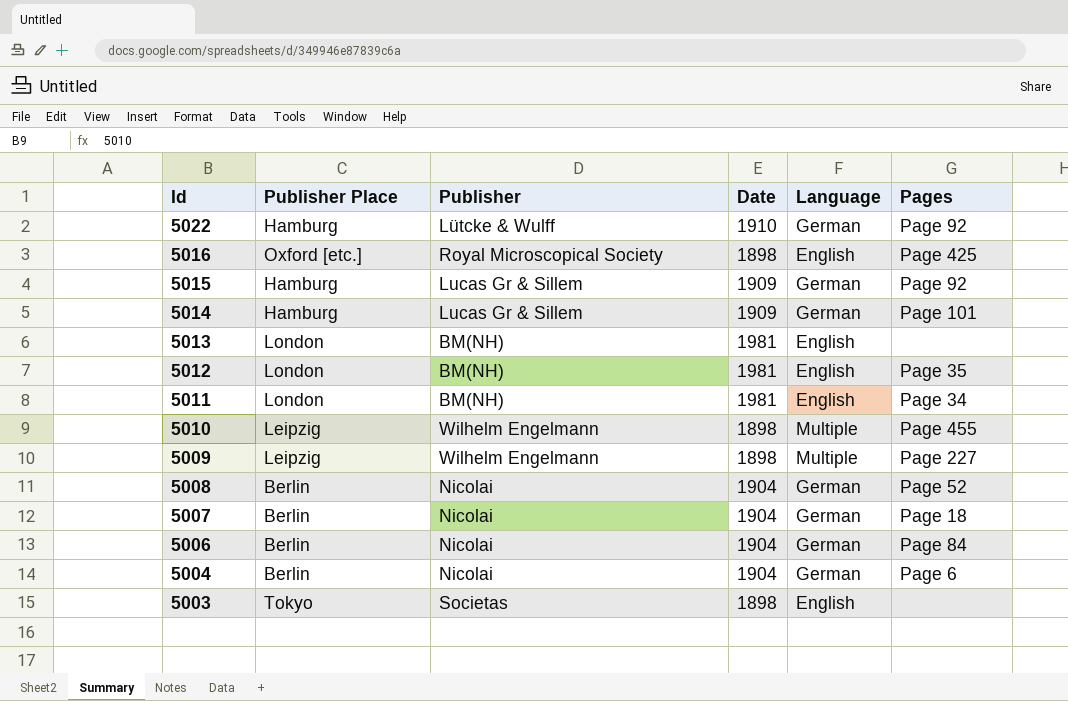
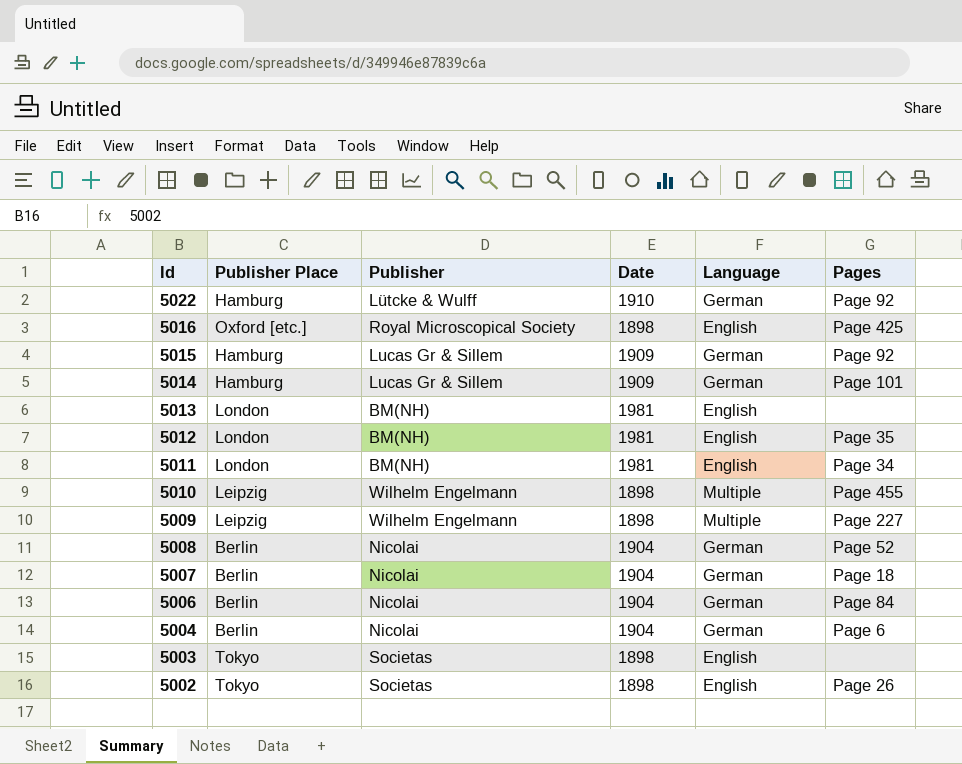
row 5002: none -> Tokyo | Societas | 1898 | English | Page 26

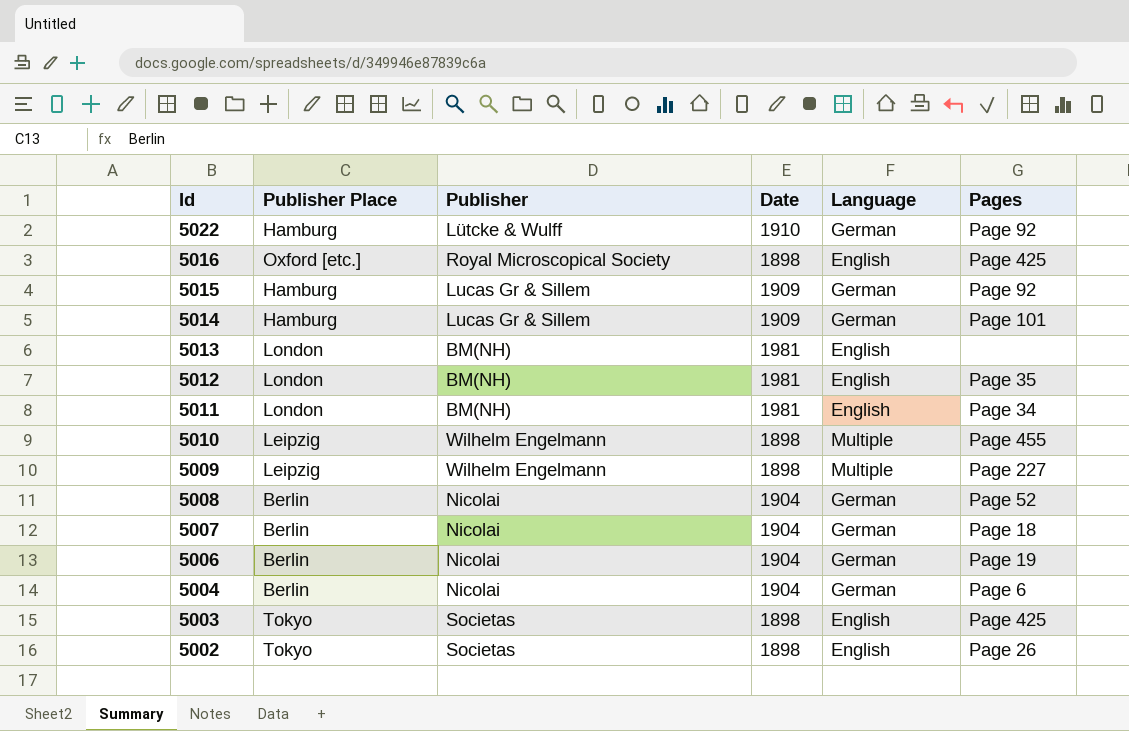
5006 | Pages: Page 84 -> Page 19
5003 | Pages: none -> Page 425

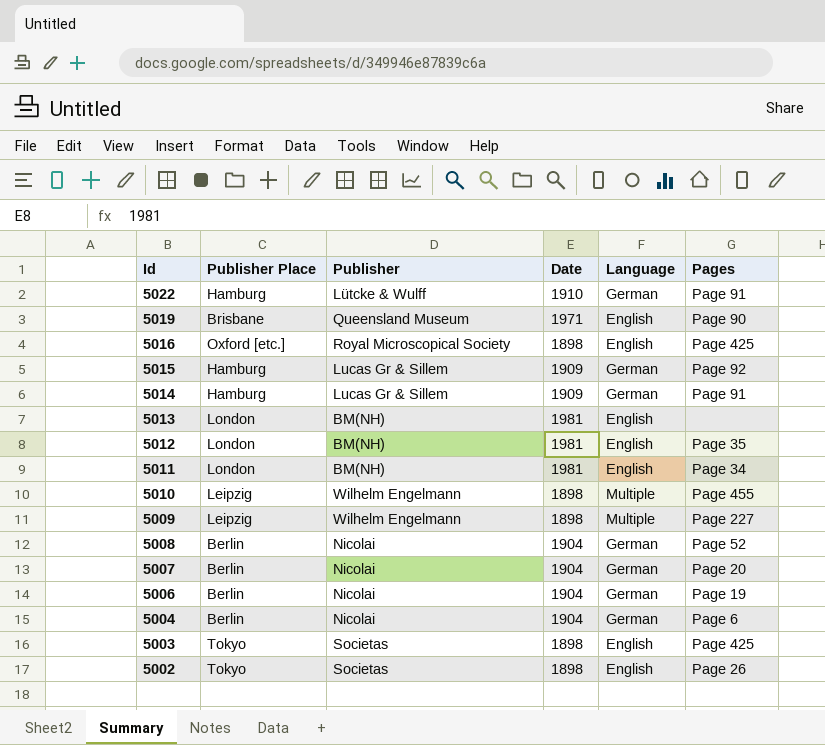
5022 | Pages: Page 92 -> Page 91
row 5019: none -> Brisbane | Queensland Museum | 1971 | English | Page 90
5014 | Pages: Page 101 -> Page 91
5007 | Pages: Page 18 -> Page 20

